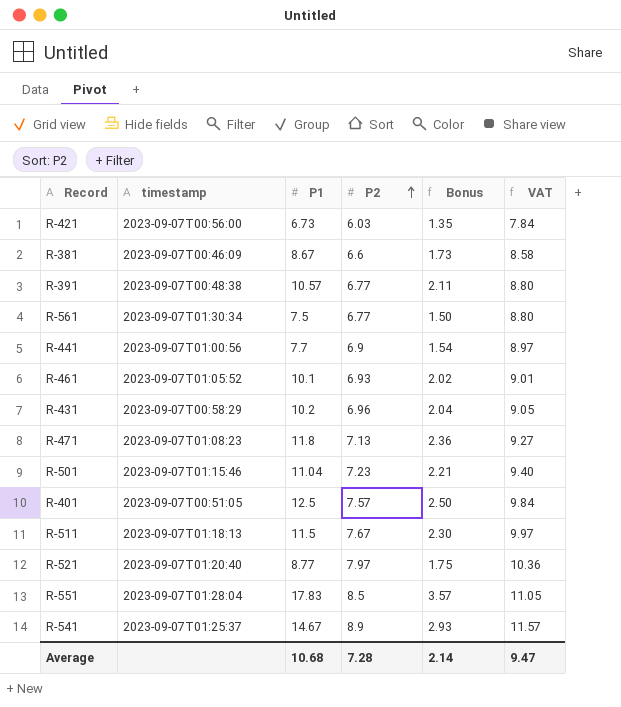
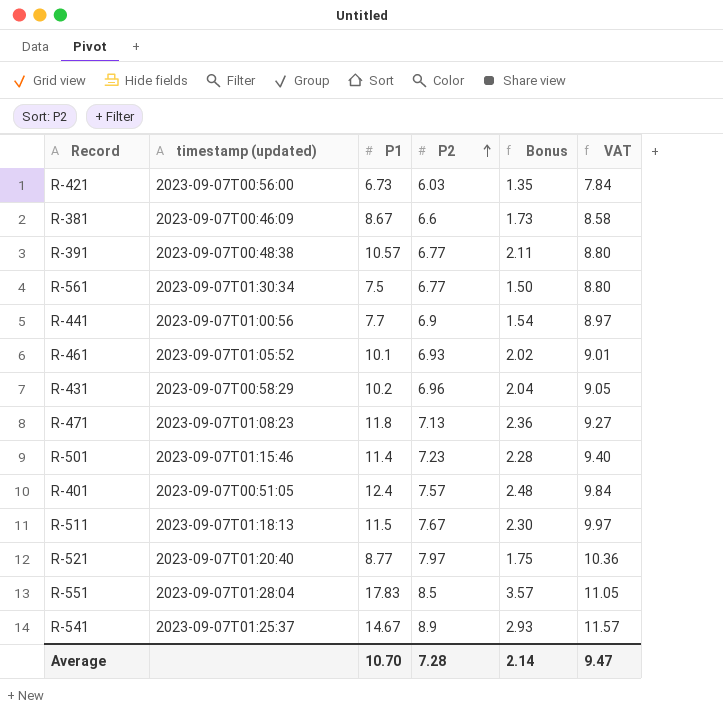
column name: timestamp -> timestamp (updated)
R-501 | P1: 11.04 -> 11.4
R-501 | Bonus: 2.21 -> 2.28
R-401 | P1: 12.5 -> 12.4
R-401 | Bonus: 2.50 -> 2.48
Average | P1: 10.68 -> 10.70

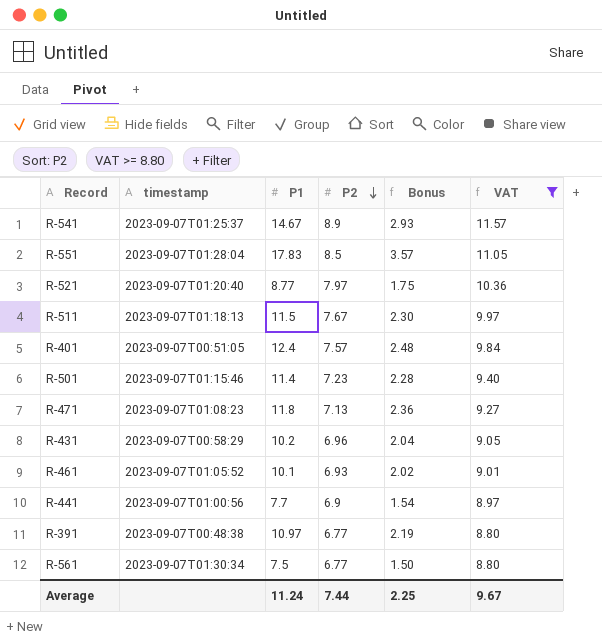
filter: none -> VAT >= 8.80
row order: P2 ascending -> P2 descending
column name: timestamp (updated) -> timestamp
R-391 | P1: 10.57 -> 10.97
R-391 | Bonus: 2.11 -> 2.19
Average | P1: 10.70 -> 11.24
Average | P2: 7.28 -> 7.44
Average | Bonus: 2.14 -> 2.25
Average | VAT: 9.47 -> 9.67

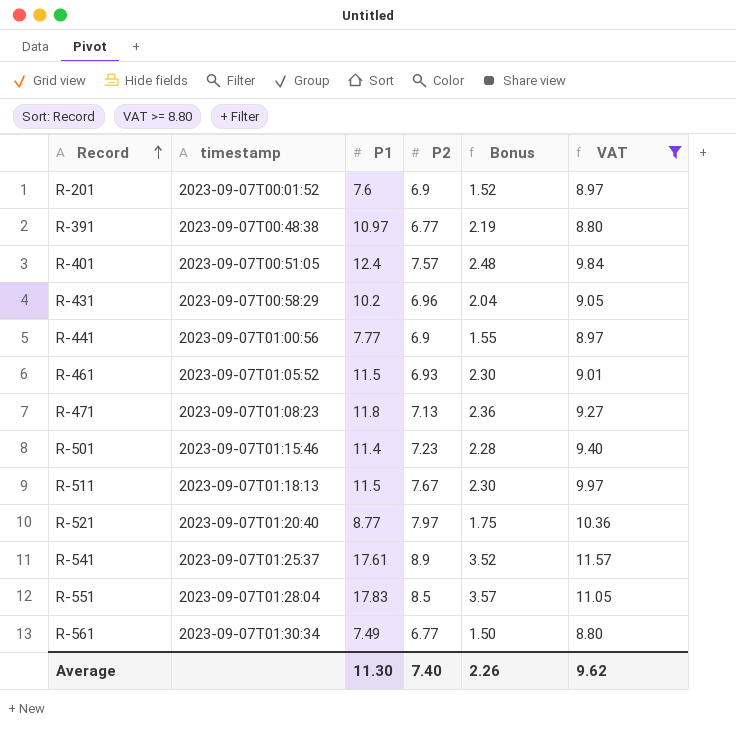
row order: P2 descending -> Record ascending
row R-201: none -> 2023-09-07T00:01:52 | 7.6 | 6.9 | 1.52 | 8.97
R-441 | P1: 7.7 -> 7.77
R-441 | Bonus: 1.54 -> 1.55
R-461 | P1: 10.1 -> 11.5
R-461 | Bonus: 2.02 -> 2.30
R-541 | P1: 14.67 -> 17.61
R-541 | Bonus: 2.93 -> 3.52
R-561 | P1: 7.5 -> 7.49
Average | P1: 11.24 -> 11.30
Average | P2: 7.44 -> 7.40
Average | Bonus: 2.25 -> 2.26
Average | VAT: 9.67 -> 9.62

